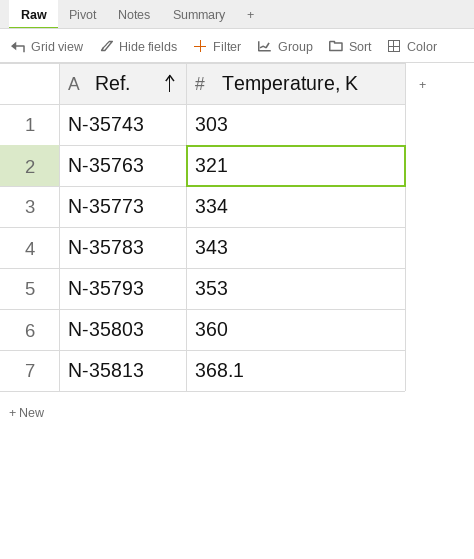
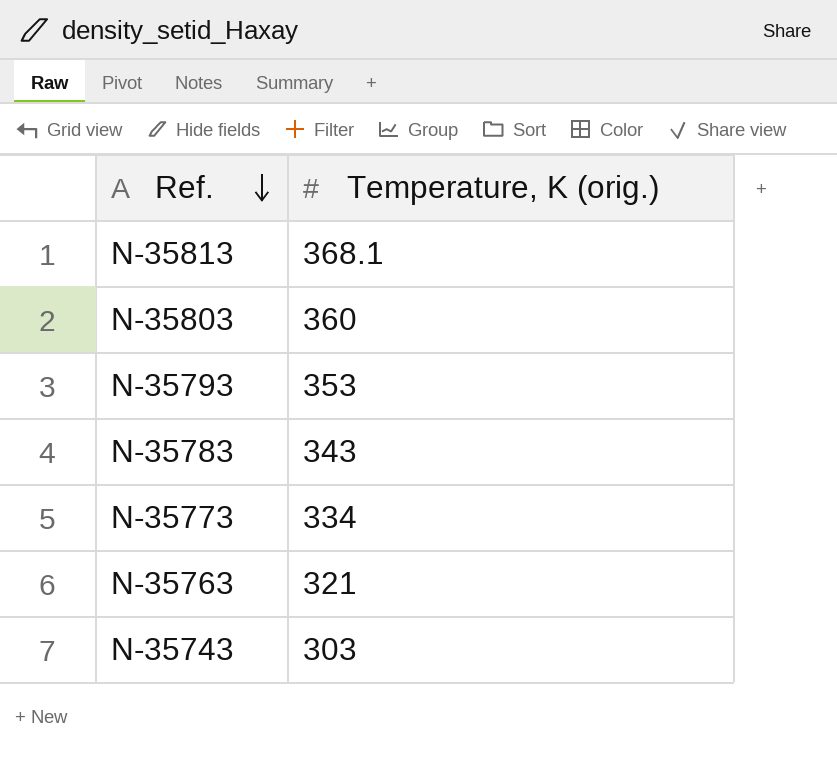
row order: Ref. ascending -> Ref. descending
column name: Temperature, K -> Temperature, K (orig.)

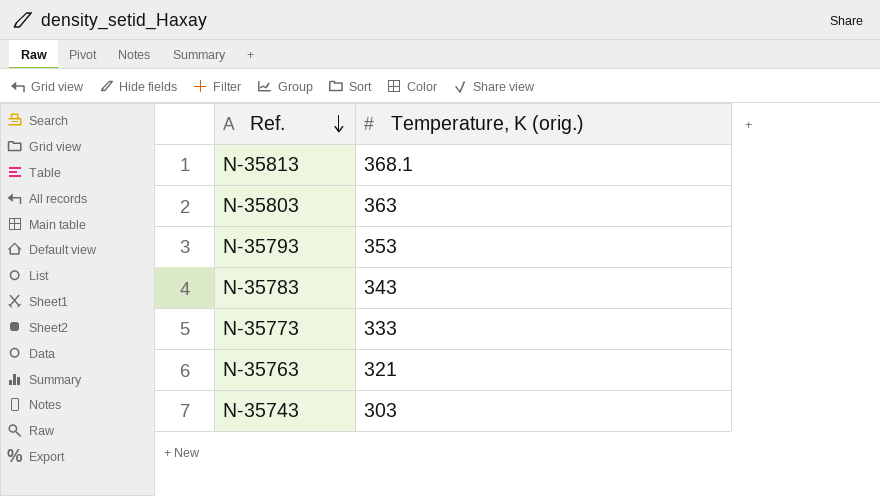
N-35803 | Temperature, K (orig.): 360 -> 363
N-35773 | Temperature, K (orig.): 334 -> 333

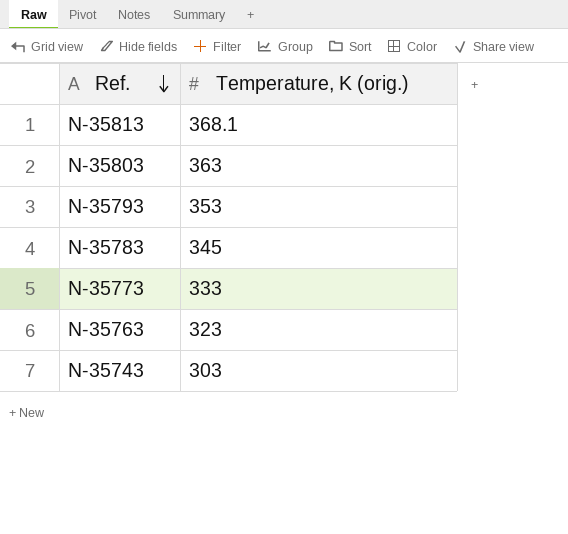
N-35783 | Temperature, K (orig.): 343 -> 345
N-35763 | Temperature, K (orig.): 321 -> 323

